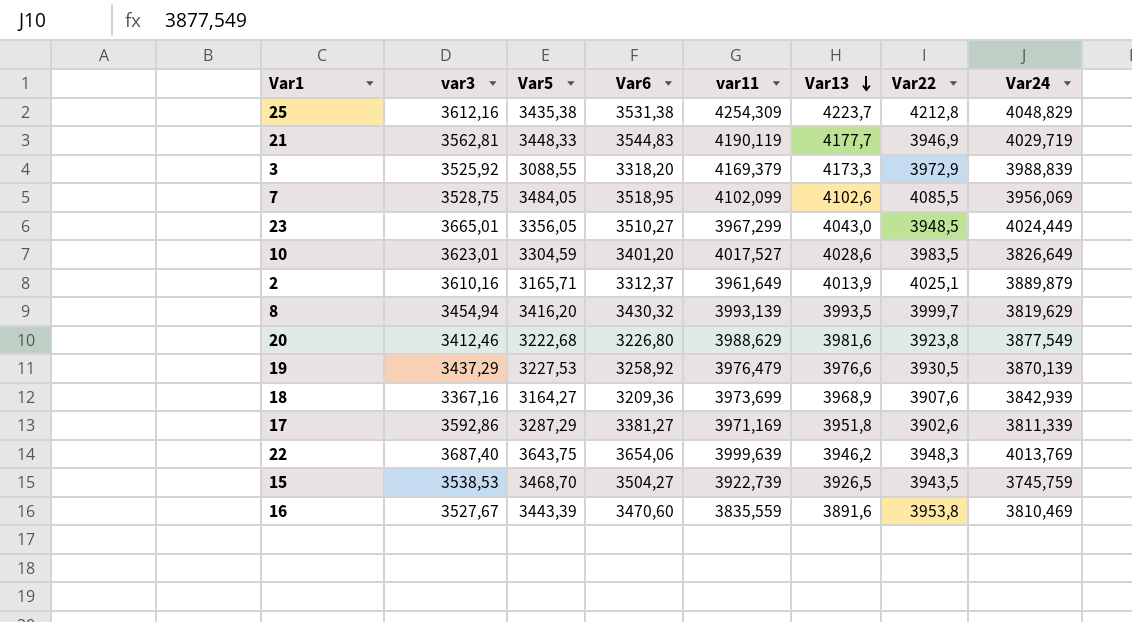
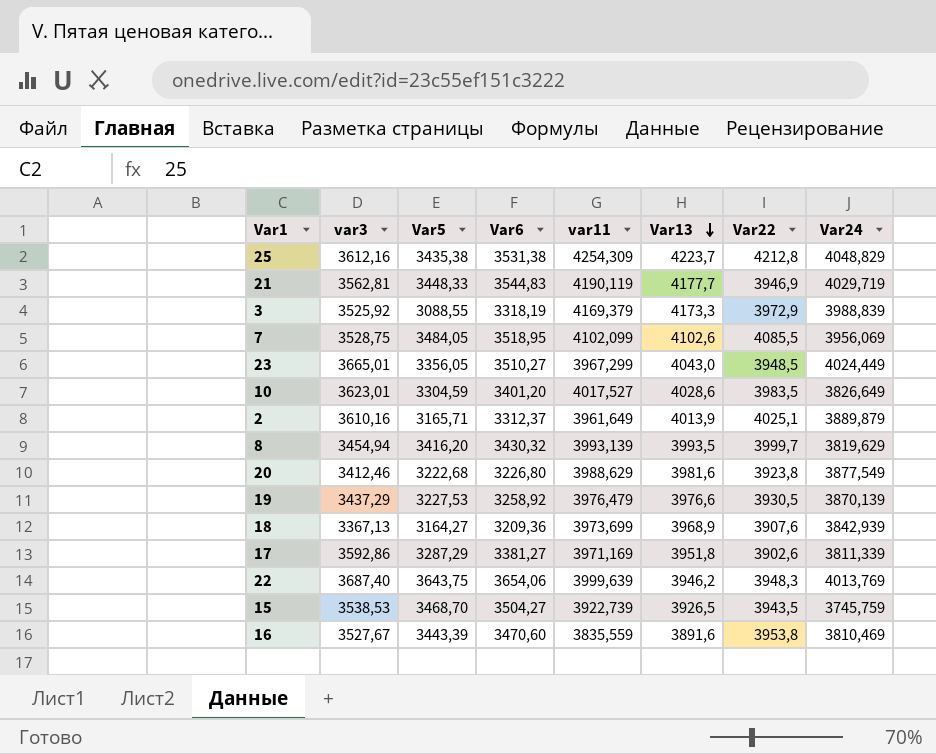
3 | Var6: 3318,20 -> 3318,19
18 | var3: 3367,16 -> 3367,13

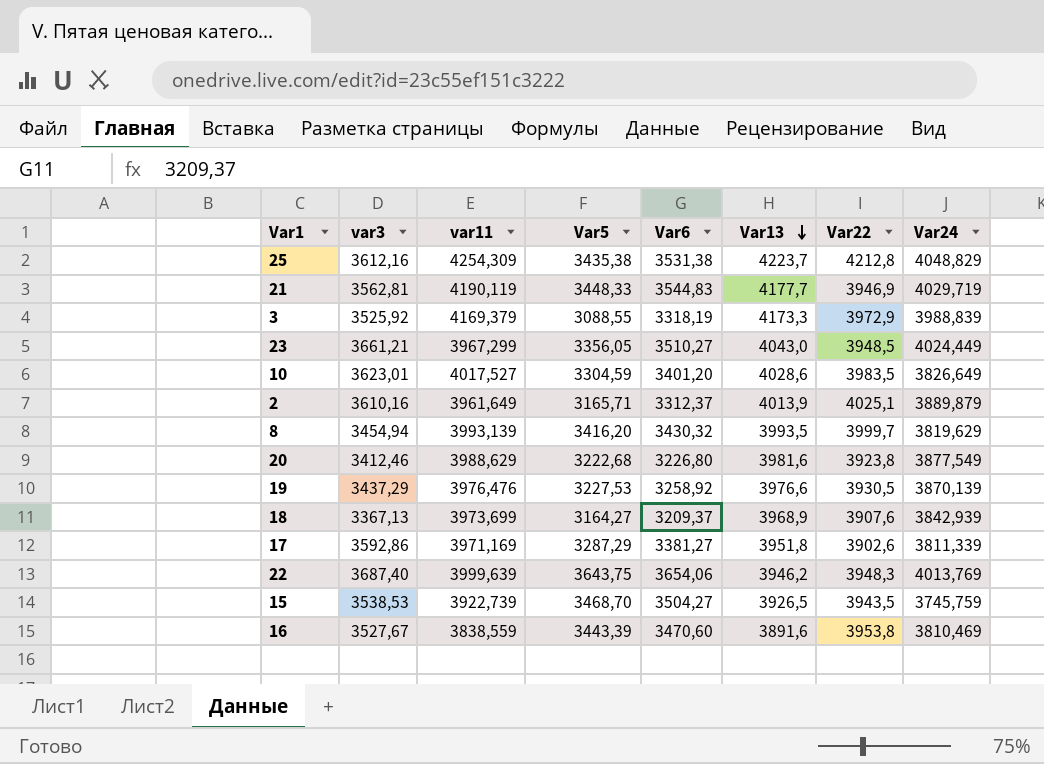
column var11 | position: 5 -> 3
row 7: 3528,75 | 3484,05 | 3518,95 | 4102,099 | 4102,6 | 4085,5 | 3956,069 -> none
23 | var3: 3665,01 -> 3661,21
19 | var11: 3976,479 -> 3976,476
18 | Var6: 3209,36 -> 3209,37
16 | var11: 3835,559 -> 3838,559

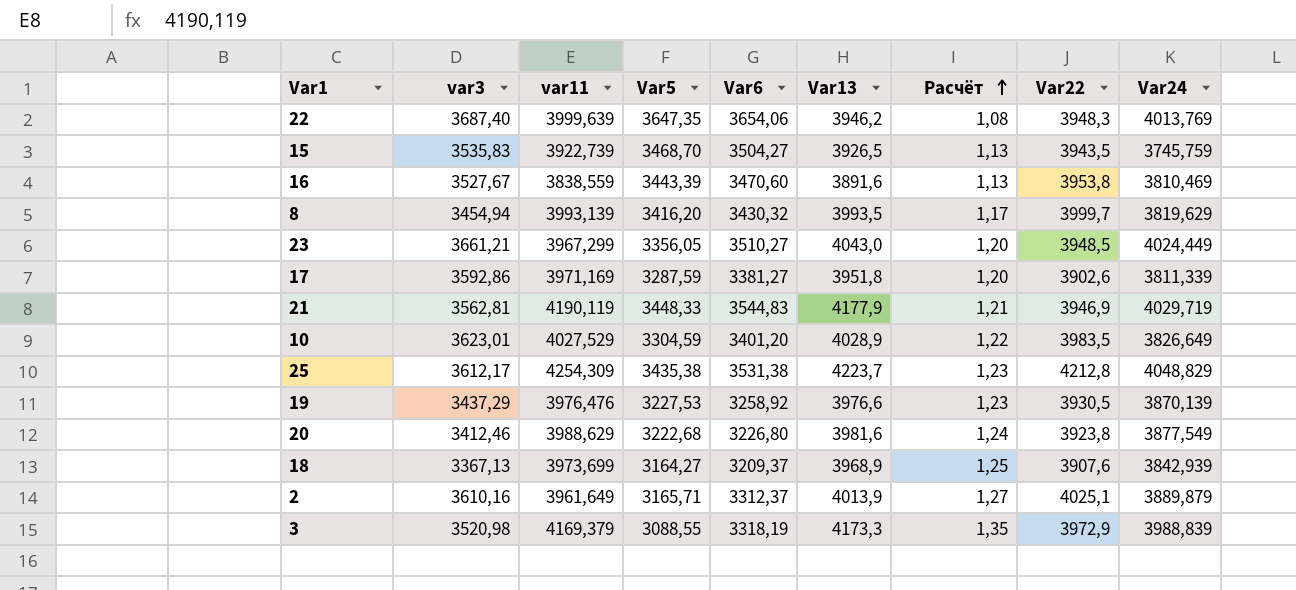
row order: Var13 descending -> Расчёт ascending
column Расчёт | formula: none -> [Var13] / [Var5]
22 | Var5: 3643,75 -> 3647,35
15 | var3: 3538,53 -> 3535,83
17 | Var5: 3287,29 -> 3287,59
21 | Var13: 4177,7 -> 4177,9
10 | var11: 4017,527 -> 4027,529
10 | Var13: 4028,6 -> 4028,9
25 | var3: 3612,16 -> 3612,17
3 | var3: 3525,92 -> 3520,98

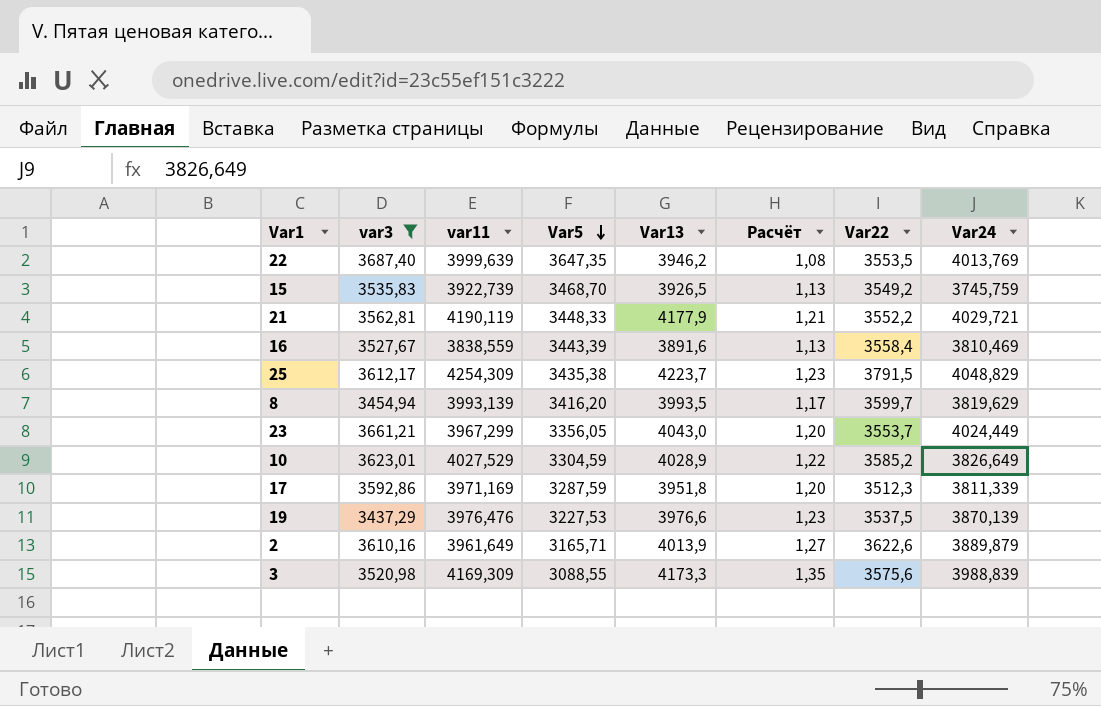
filter: none -> var3 >= 3437,29
row order: Расчёт ascending -> Var5 descending
column Var6 | position: 5 -> none
22 | Var22: 3948,3 -> 3553,5
15 | Var22: 3943,5 -> 3549,2
21 | Var22: 3946,9 -> 3552,2
21 | Var24: 4029,719 -> 4029,721
16 | Var22: 3953,8 -> 3558,4
25 | Var22: 4212,8 -> 3791,5
8 | Var22: 3999,7 -> 3599,7
23 | Var22: 3948,5 -> 3553,7
10 | Var22: 3983,5 -> 3585,2
17 | Var22: 3902,6 -> 3512,3
19 | Var22: 3930,5 -> 3537,5
2 | Var22: 4025,1 -> 3622,6
3 | var11: 4169,379 -> 4169,309
3 | Var22: 3972,9 -> 3575,6

